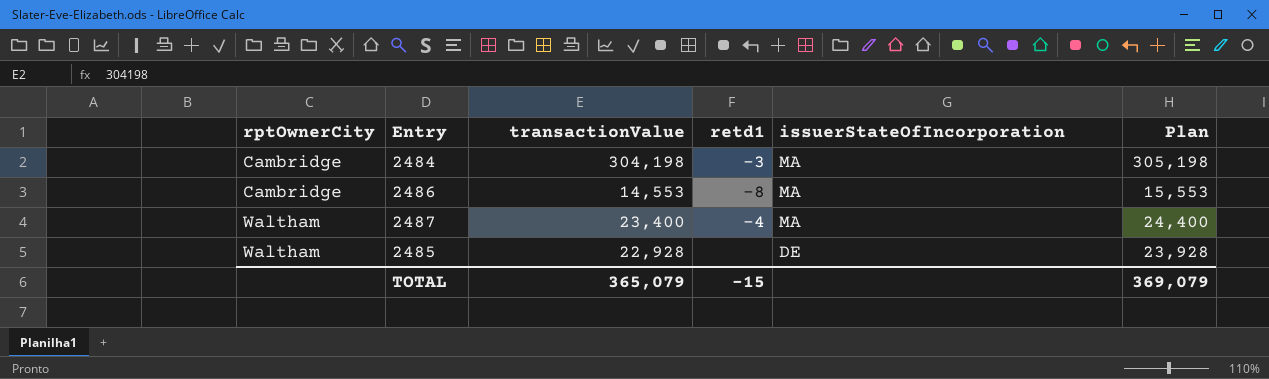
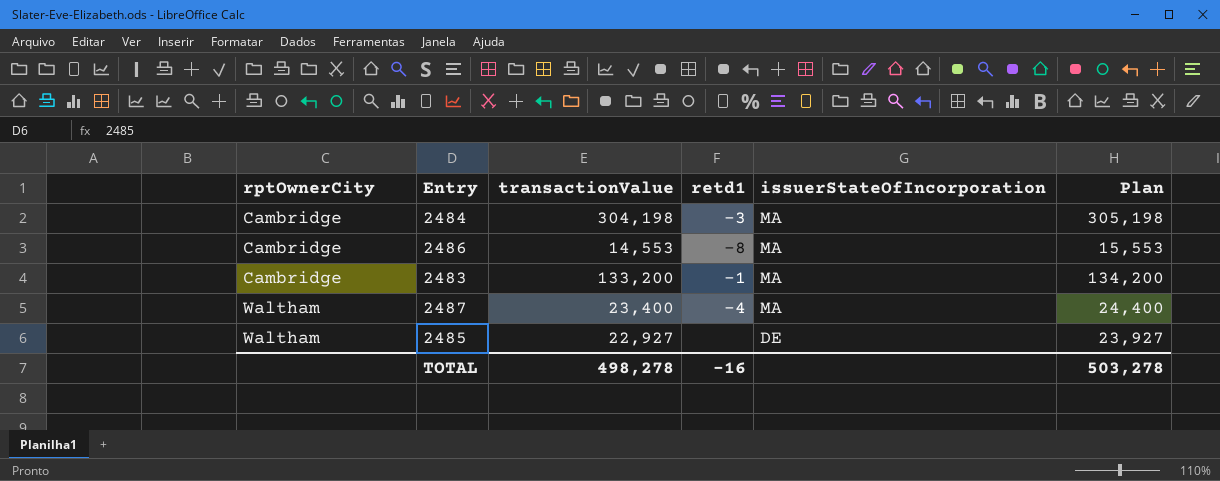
row 2483: none -> Cambridge | 133,200 | -1 | MA | 134,200
2485 | transactionValue: 22,928 -> 22,927
2485 | Plan: 23,928 -> 23,927
TOTAL | transactionValue: 365,079 -> 498,278
TOTAL | retd1: -15 -> -16
TOTAL | Plan: 369,079 -> 503,278

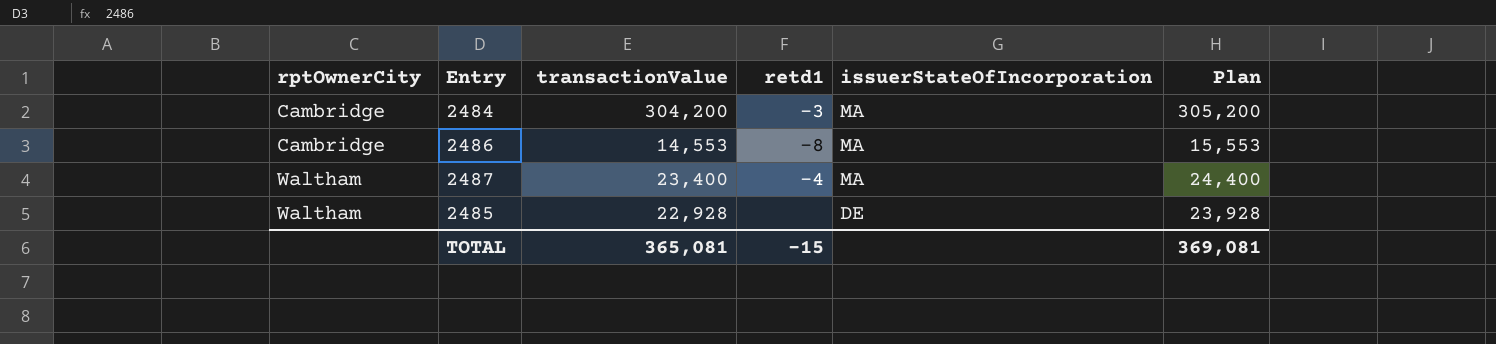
row 2483: Cambridge | 133,200 | -1 | MA | 134,200 -> none
2484 | transactionValue: 304,198 -> 304,200
2484 | Plan: 305,198 -> 305,200
2485 | transactionValue: 22,927 -> 22,928
2485 | Plan: 23,927 -> 23,928
TOTAL | transactionValue: 498,278 -> 365,081
TOTAL | retd1: -16 -> -15
TOTAL | Plan: 503,278 -> 369,081

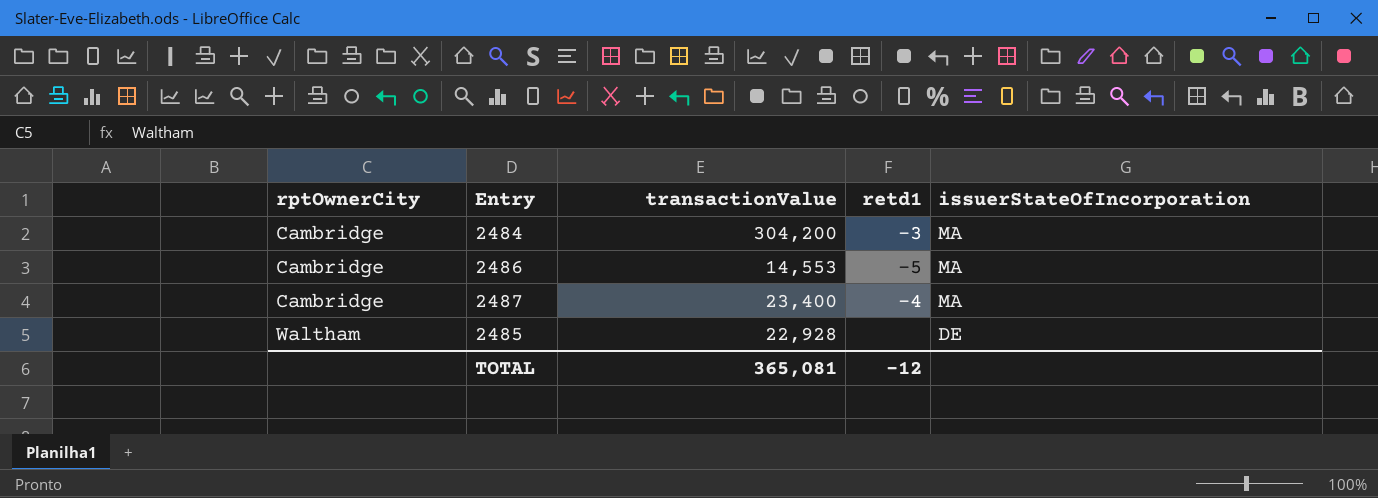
column Plan | formula: [transactionValue] + 1000 -> none
2486 | retd1: -8 -> -5
2487 | rptOwnerCity: Waltham -> Cambridge
TOTAL | retd1: -15 -> -12

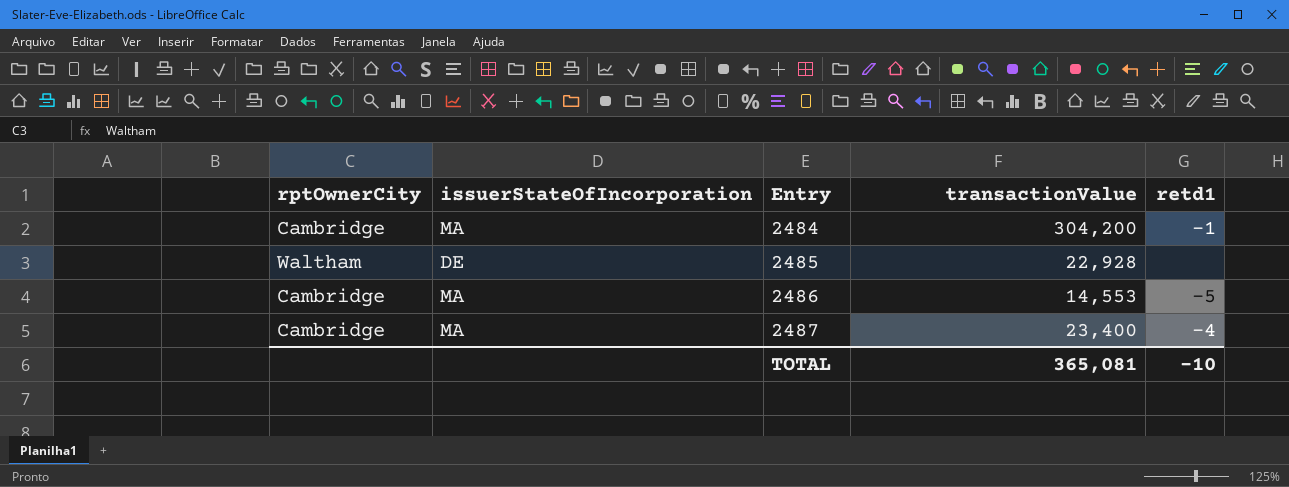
row order: rptOwnerCity ascending -> Entry ascending
column issuerStateOfIncorporation | position: 5 -> 2
2484 | retd1: -3 -> -1
TOTAL | retd1: -12 -> -10

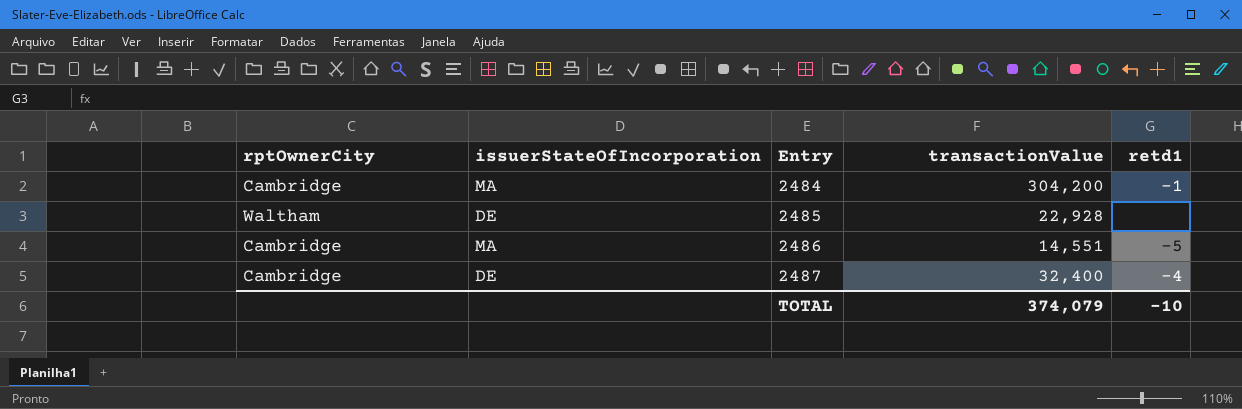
2486 | transactionValue: 14,553 -> 14,551
2487 | issuerStateOfIncorporation: MA -> DE
2487 | transactionValue: 23,400 -> 32,400
TOTAL | transactionValue: 365,081 -> 374,079

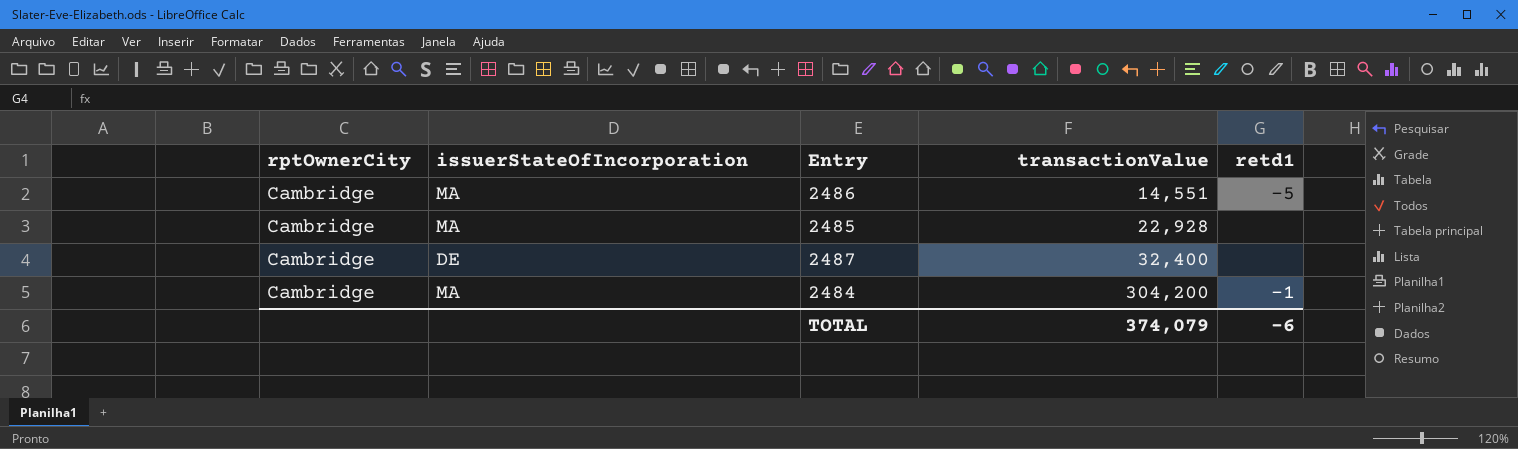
row order: Entry ascending -> transactionValue ascending
2485 | rptOwnerCity: Waltham -> Cambridge
2485 | issuerStateOfIncorporation: DE -> MA
2487 | retd1: -4 -> none
TOTAL | retd1: -10 -> -6

